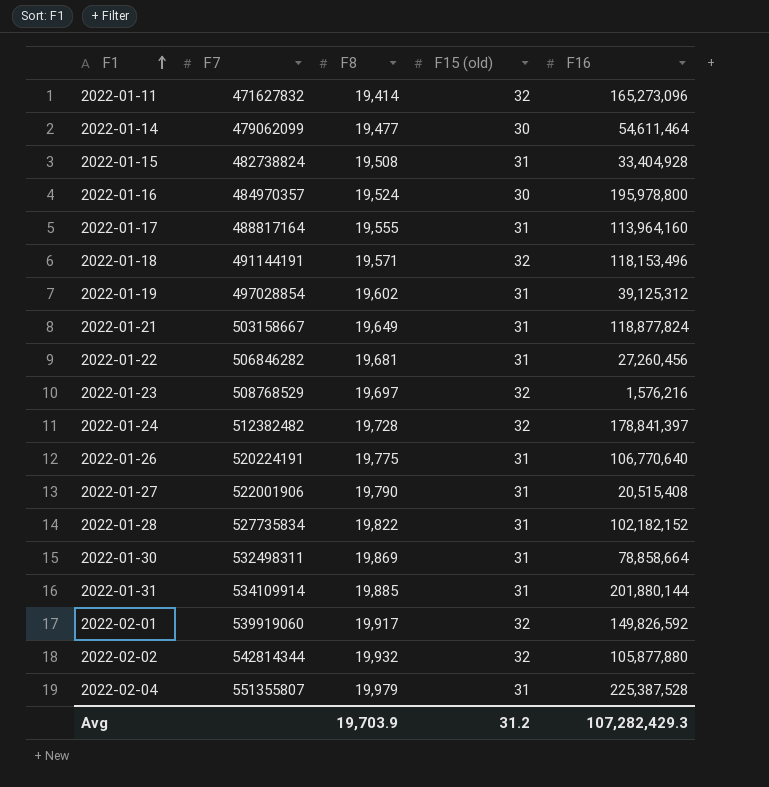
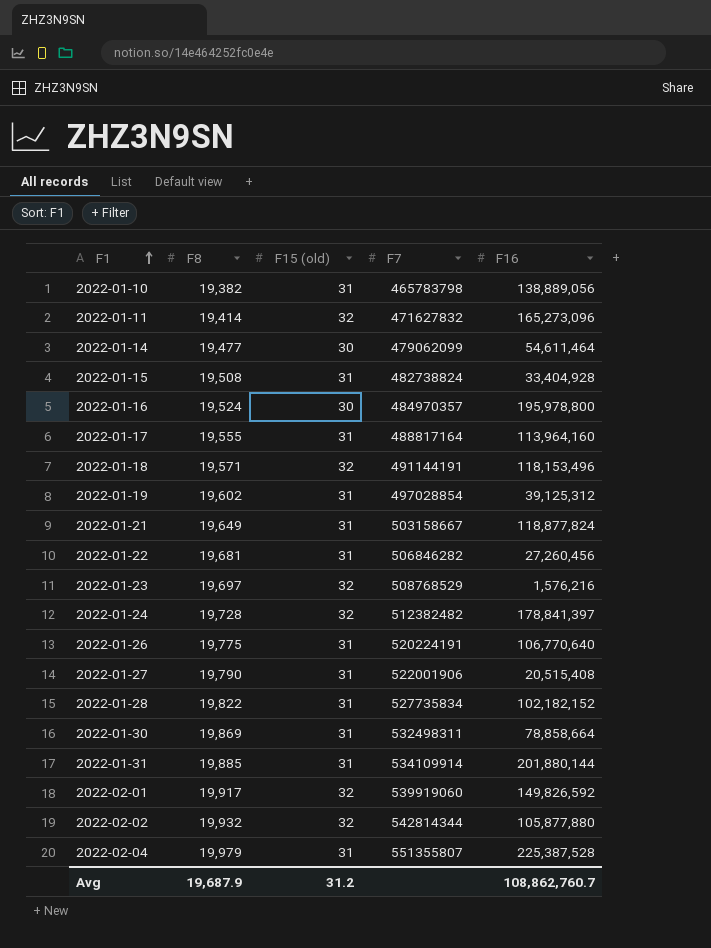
column F7 | position: 2 -> 4
row 2022-01-10: none -> 19,382 | 31 | 465783798 | 138,889,056
Avg | F8: 19,703.9 -> 19,687.9
Avg | F16: 107,282,429.3 -> 108,862,760.7

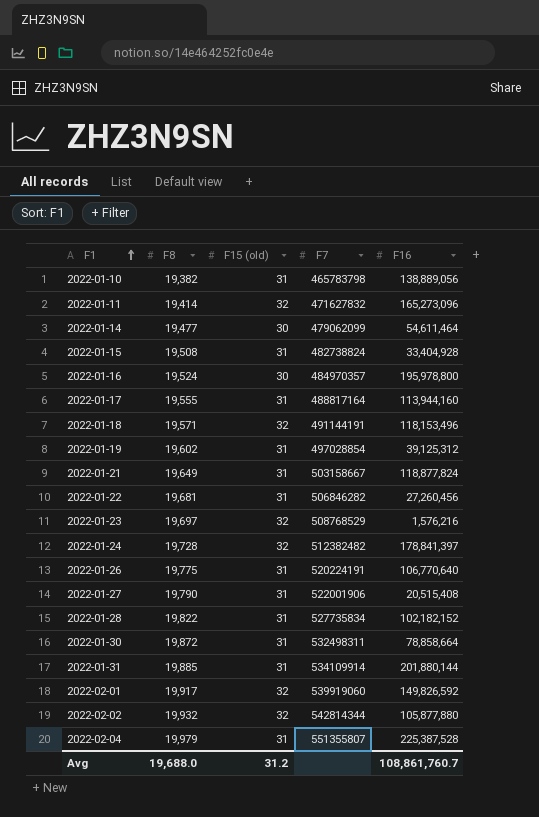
2022-01-17 | F16: 113,964,160 -> 113,944,160
2022-01-30 | F8: 19,869 -> 19,872
Avg | F8: 19,687.9 -> 19,688.0
Avg | F16: 108,862,760.7 -> 108,861,760.7

